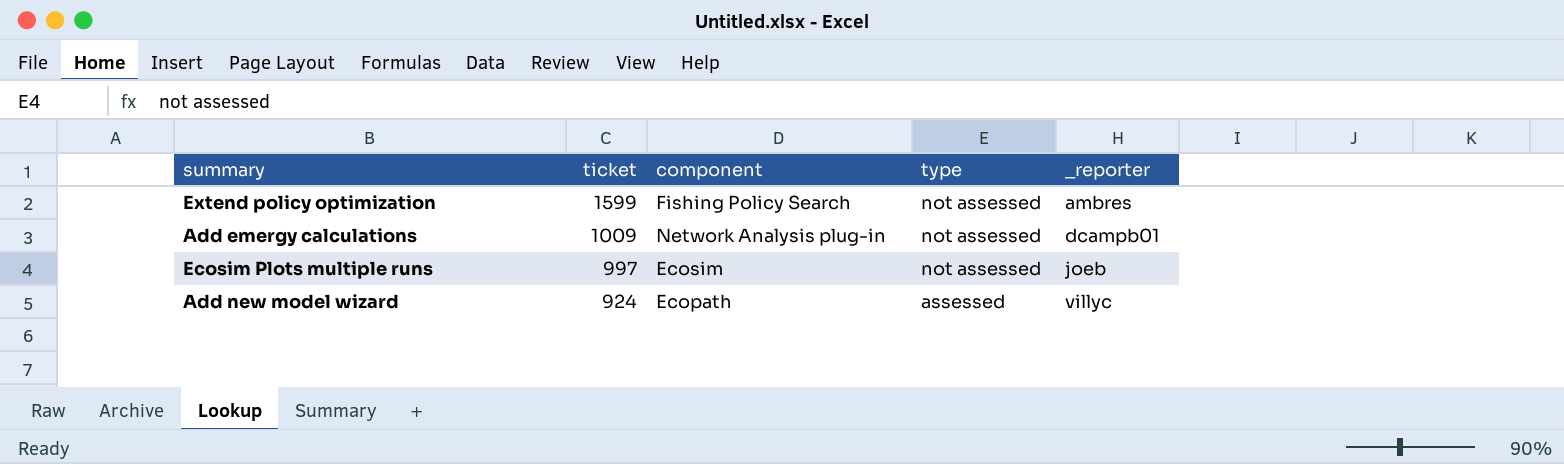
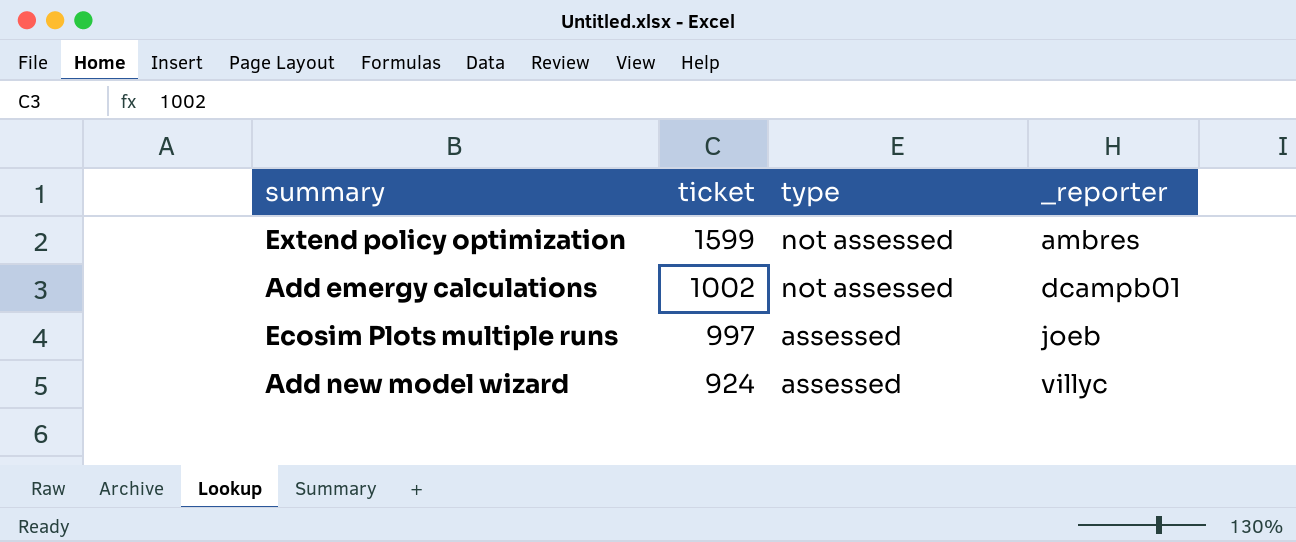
column component | position: 3 -> none
Add emergy calculations | ticket: 1009 -> 1002
Ecosim Plots multiple runs | type: not assessed -> assessed

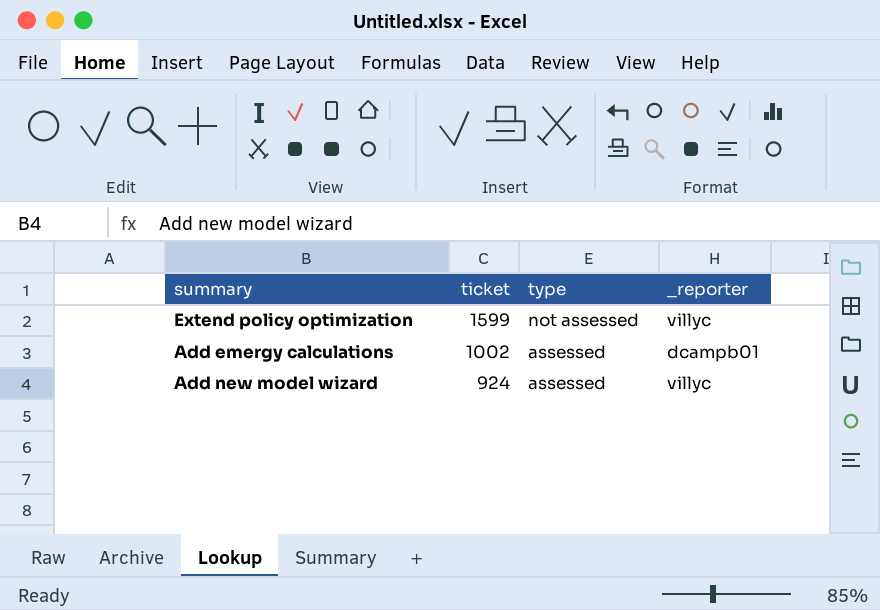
row Ecosim Plots multiple runs: 997 | assessed | joeb -> none
Extend policy optimization | _reporter: ambres -> villyc
Add emergy calculations | type: not assessed -> assessed

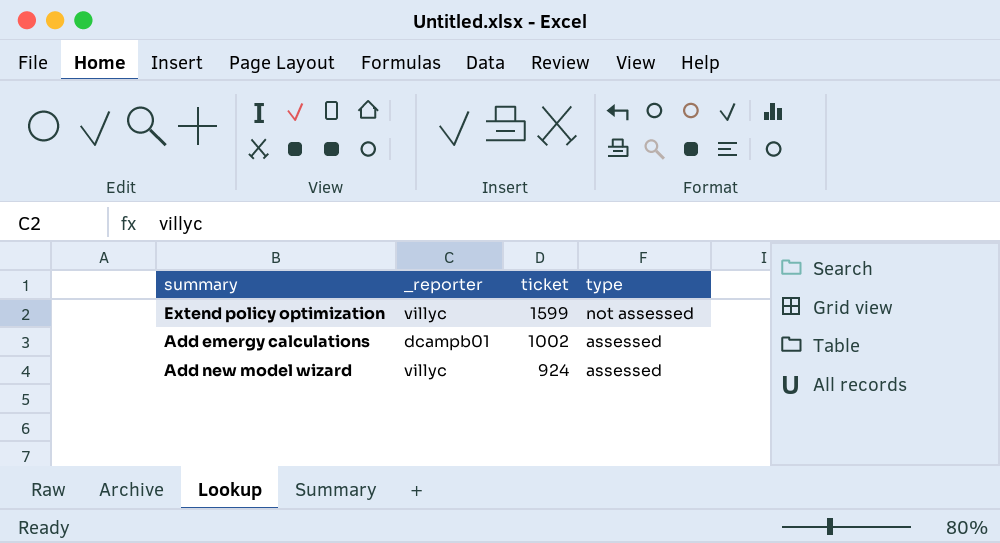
column _reporter | position: 4 -> 2

